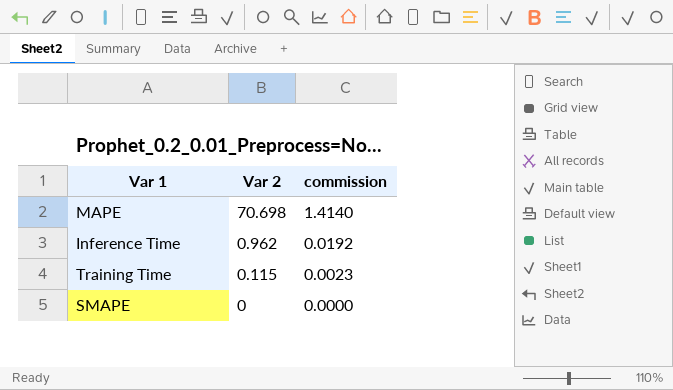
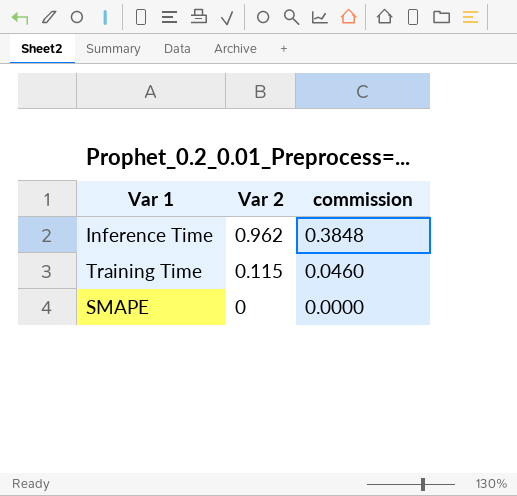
column commission | formula: [Var 2] * 0.02 -> [Var 2] * 0.4
row MAPE: 70.698 | 1.4140 -> none

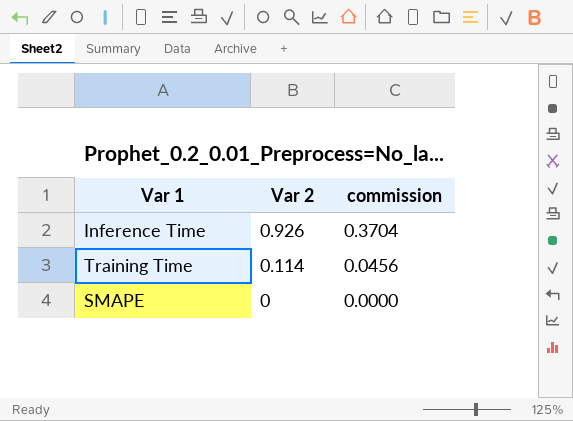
Inference Time | Var 2: 0.962 -> 0.926
Inference Time | commission: 0.3848 -> 0.3704
Training Time | Var 2: 0.115 -> 0.114
Training Time | commission: 0.0460 -> 0.0456

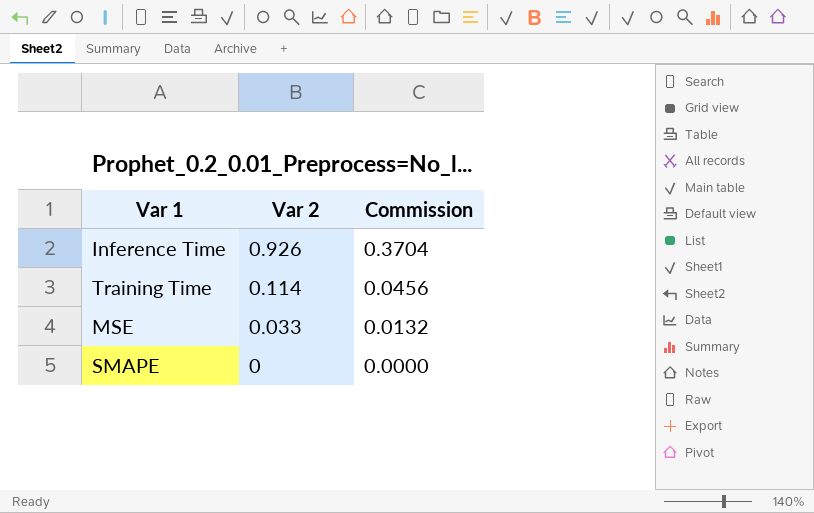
column name: commission -> Commission
row MSE: none -> 0.033 | 0.0132

